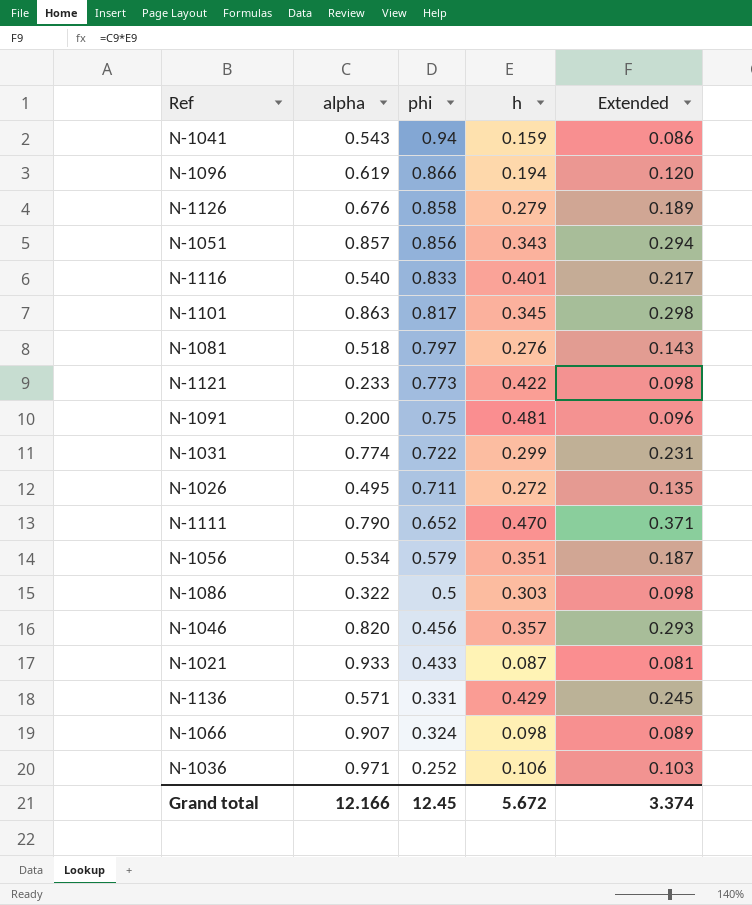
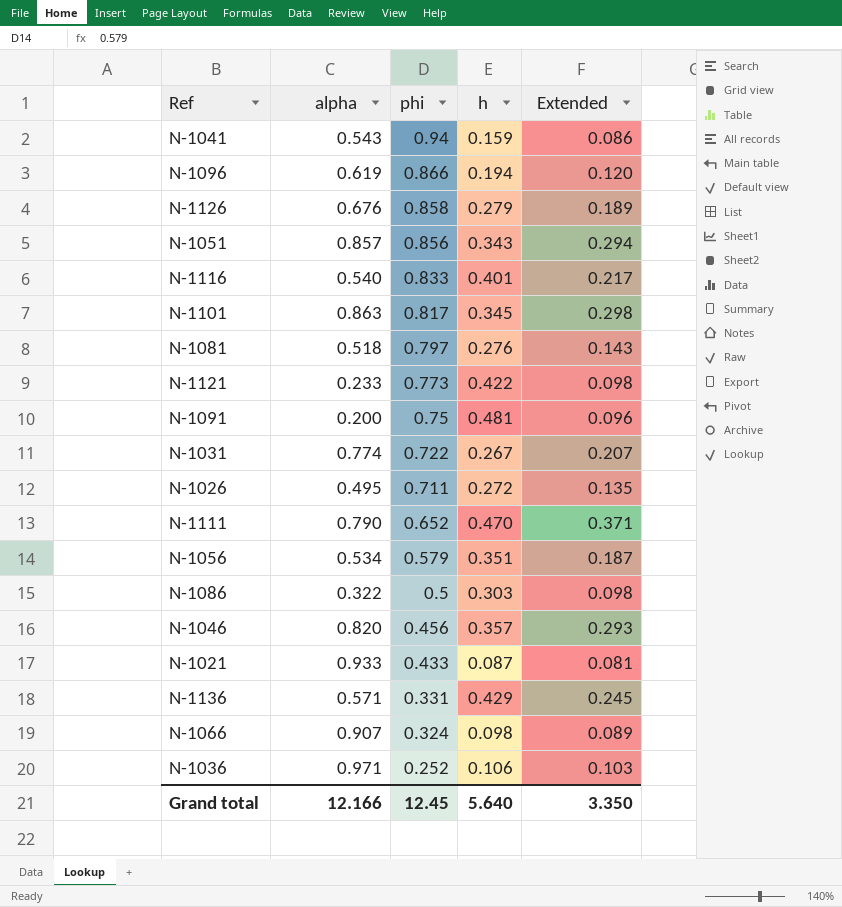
N-1031 | h: 0.299 -> 0.267
N-1031 | Extended: 0.231 -> 0.207
Grand total | h: 5.672 -> 5.640
Grand total | Extended: 3.374 -> 3.350

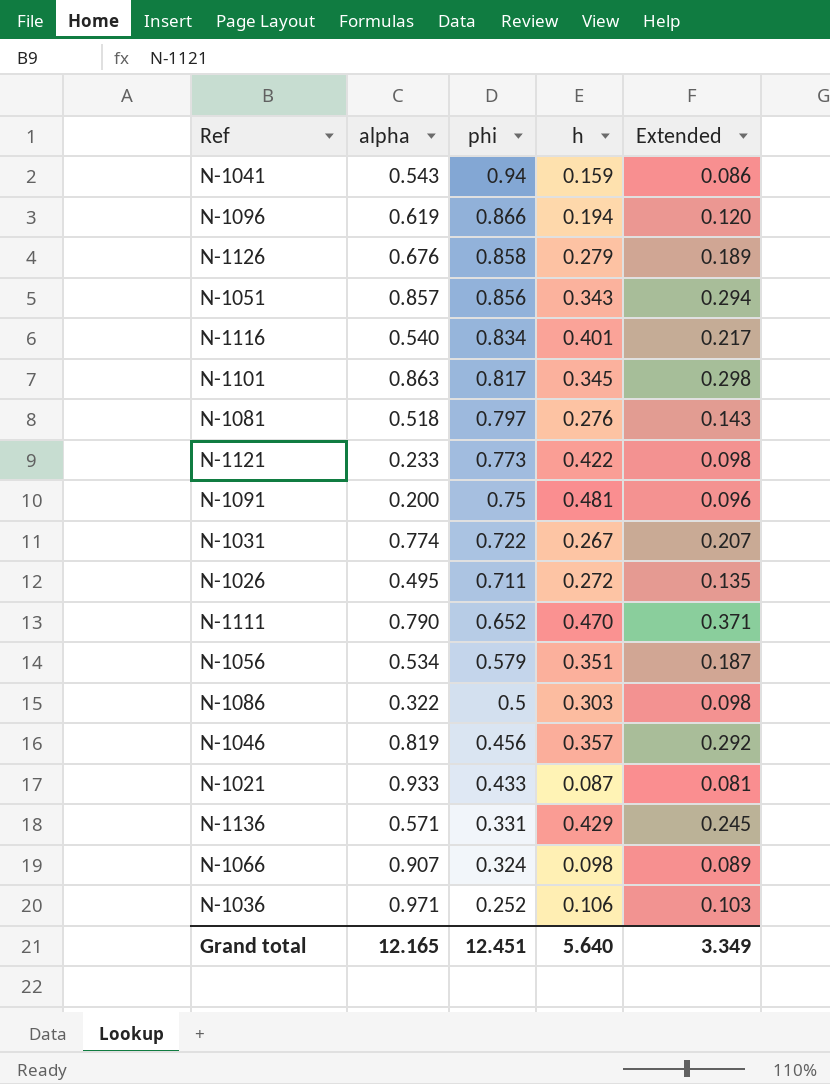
N-1116 | phi: 0.833 -> 0.834
N-1046 | alpha: 0.820 -> 0.819
N-1046 | Extended: 0.293 -> 0.292
Grand total | alpha: 12.166 -> 12.165
Grand total | phi: 12.45 -> 12.451
Grand total | Extended: 3.350 -> 3.349

